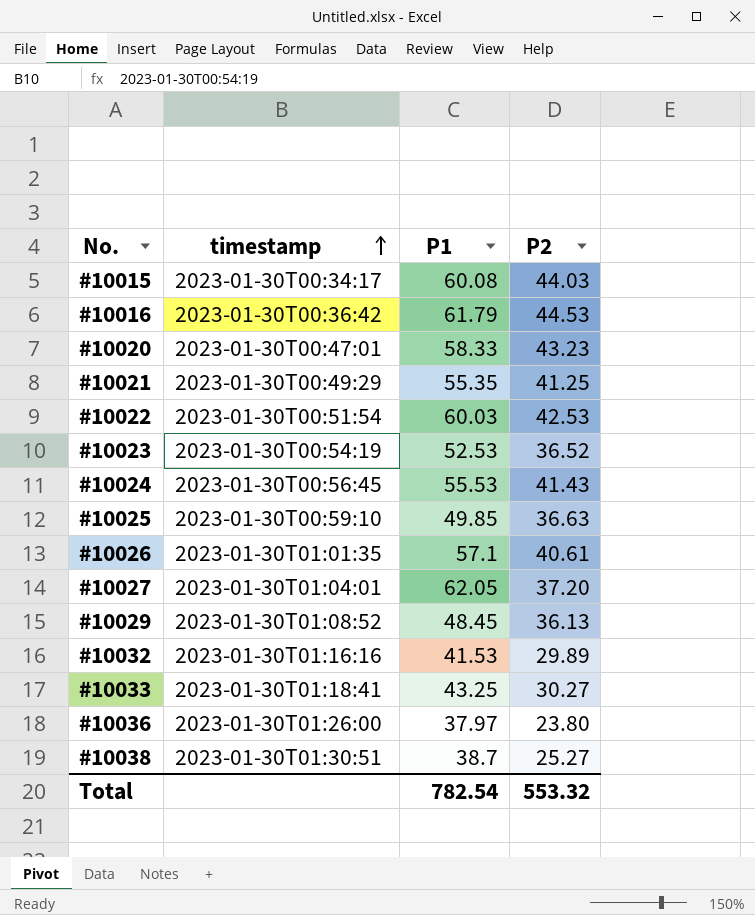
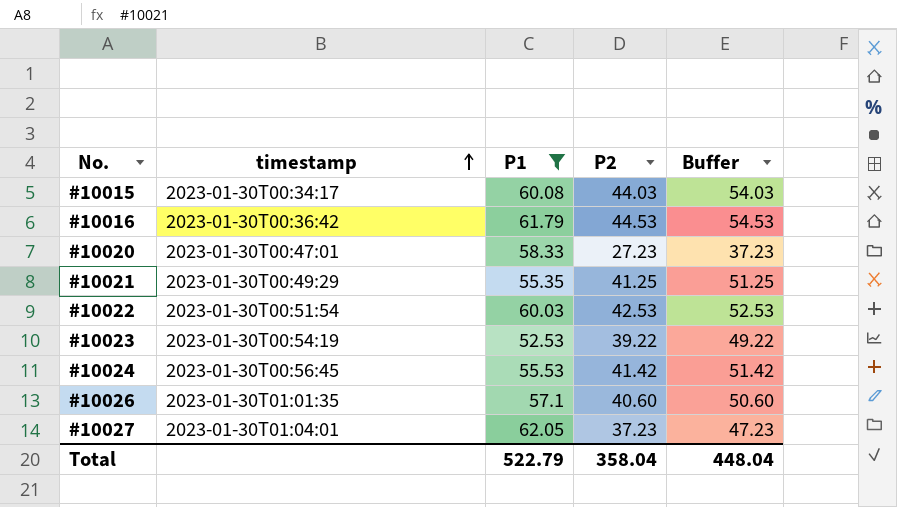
filter: none -> P1 >= 52.53
column Buffer | formula: none -> [P2] + 10
#10020 | P2: 43.23 -> 27.23
#10023 | P2: 36.52 -> 39.22
#10024 | P2: 41.43 -> 41.42
#10026 | P2: 40.61 -> 40.60
#10027 | P2: 37.20 -> 37.23
Total | P1: 782.54 -> 522.79
Total | P2: 553.32 -> 358.04

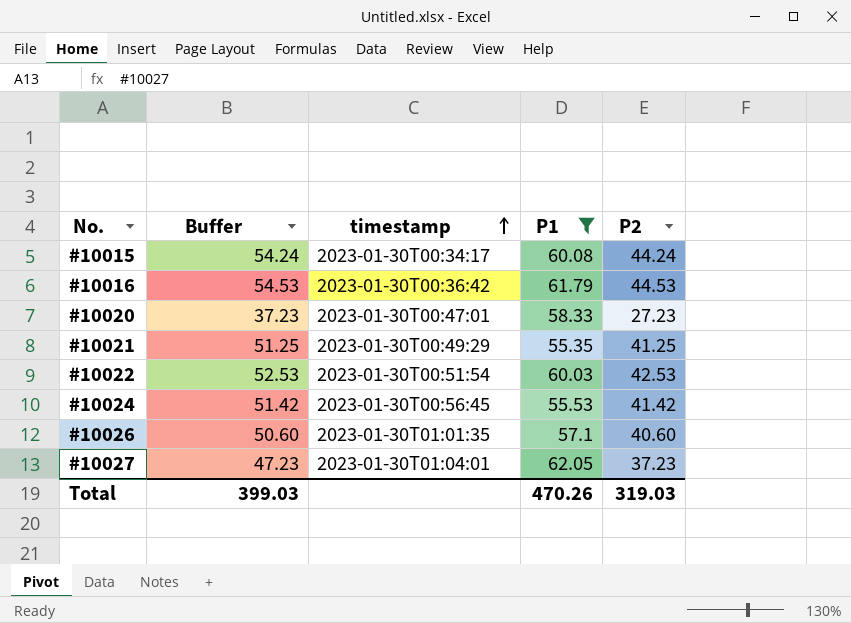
column Buffer | position: 5 -> 2
row #10023: 2023-01-30T00:54:19 | 52.53 | 39.22 | 49.22 -> none
#10015 | Buffer: 54.03 -> 54.24
#10015 | P2: 44.03 -> 44.24
Total | Buffer: 448.04 -> 399.03
Total | P1: 522.79 -> 470.26
Total | P2: 358.04 -> 319.03

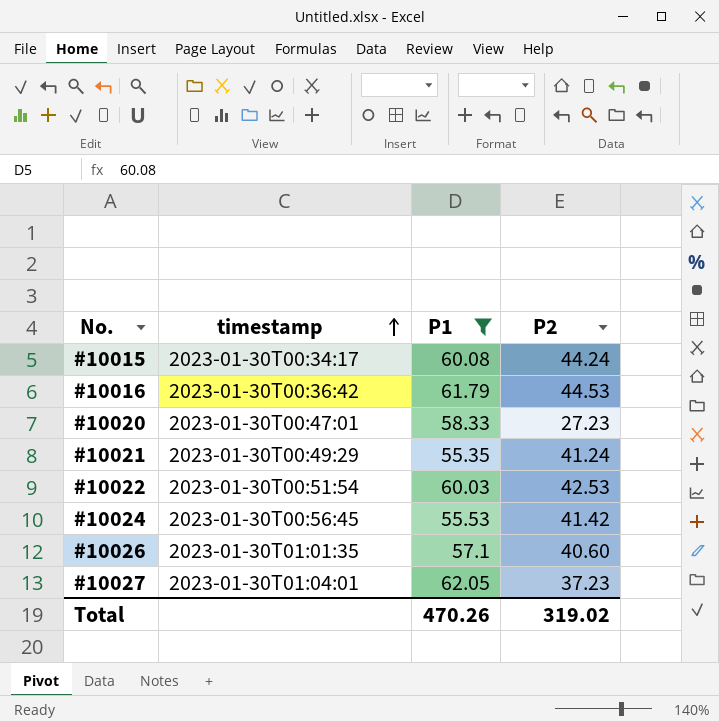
column Buffer | formula: [P2] + 10 -> none
#10021 | P2: 41.25 -> 41.24
Total | P2: 319.03 -> 319.02

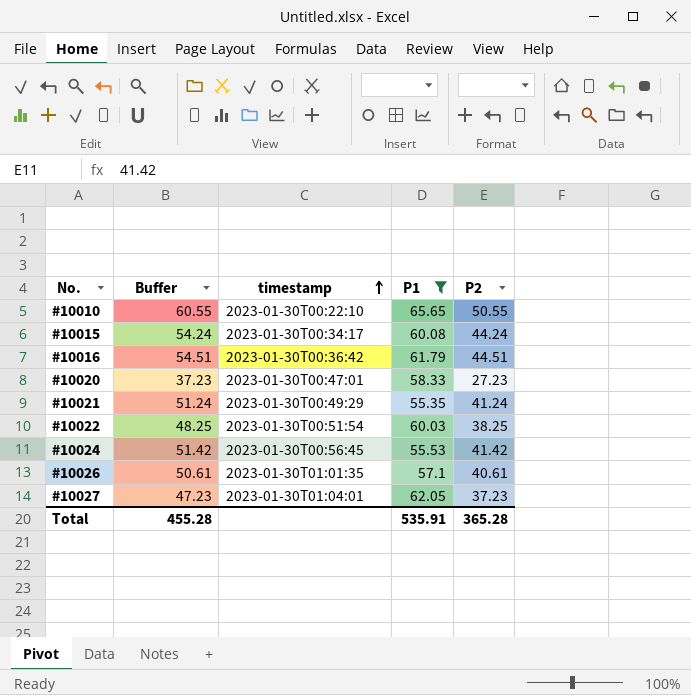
column Buffer | formula: none -> [P2] + 10
row #10010: none -> 60.55 | 2023-01-30T00:22:10 | 65.65 | 50.55
#10016 | P2: 44.53 -> 44.51
#10022 | P2: 42.53 -> 38.25
#10026 | P2: 40.60 -> 40.61
Total | P1: 470.26 -> 535.91
Total | P2: 319.02 -> 365.28

